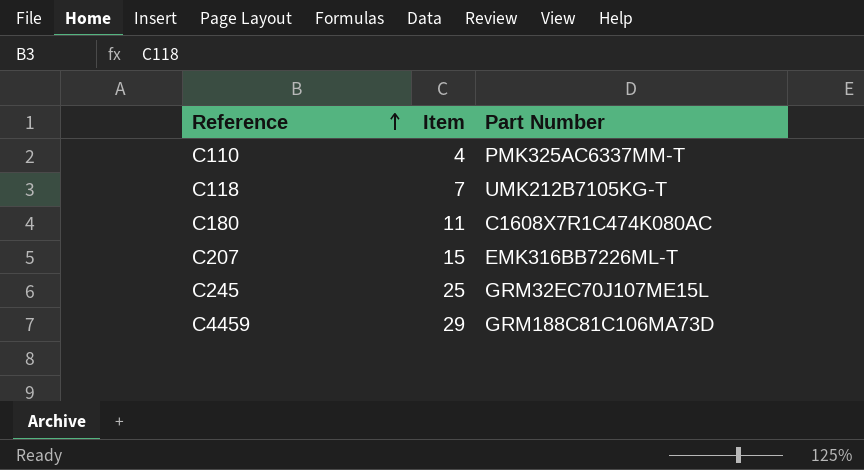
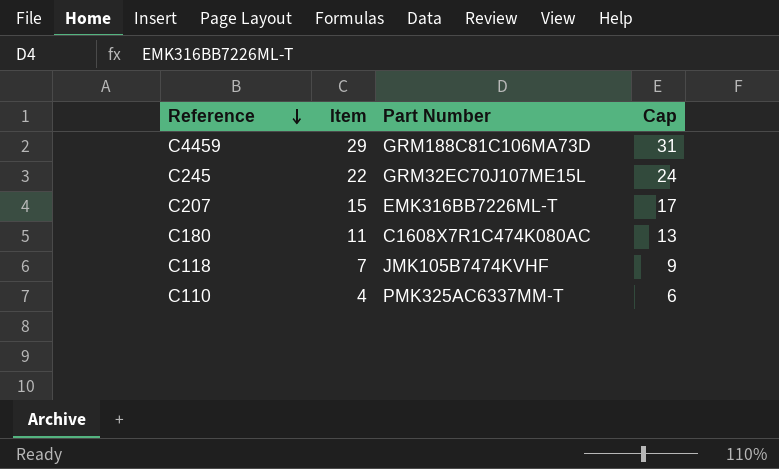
row order: Reference ascending -> Reference descending
column Cap | formula: none -> [Item] + 2
C245 | Item: 25 -> 22
C118 | Part Number: UMK212B7105KG-T -> JMK105B7474KVHF

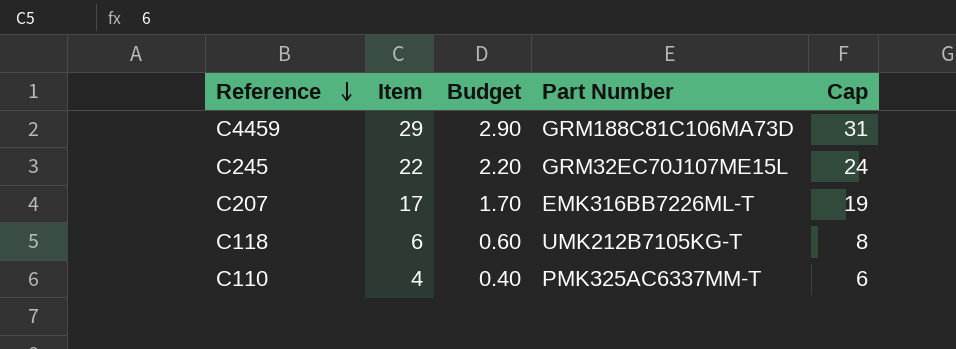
column Budget | formula: none -> [Item] * 0.1
row C180: 11 | C1608X7R1C474K080AC | 13 -> none
C207 | Item: 15 -> 17
C207 | Cap: 17 -> 19
C118 | Item: 7 -> 6
C118 | Part Number: JMK105B7474KVHF -> UMK212B7105KG-T
C118 | Cap: 9 -> 8

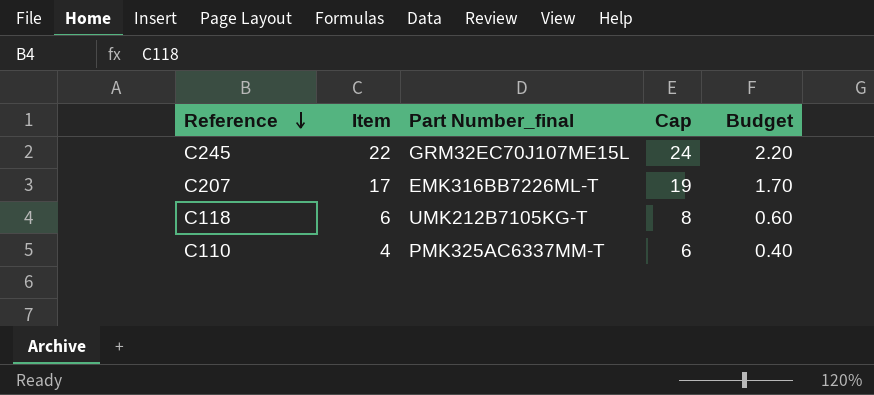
column name: Part Number -> Part Number_final
column Budget | position: 3 -> 5
row C4459: 29 | 2.90 | GRM188C81C106MA73D | 31 -> none

